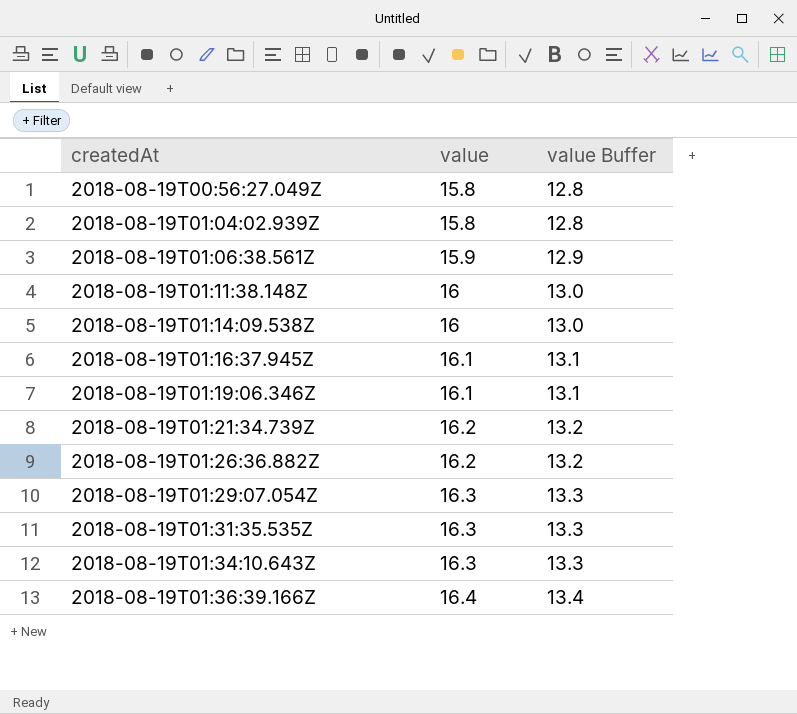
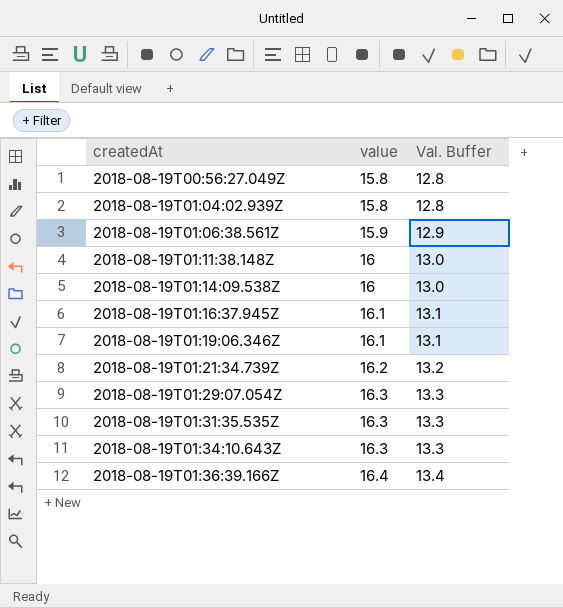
column name: value Buffer -> Val. Buffer
row 2018-08-19T01:26:36.882Z: 16.2 | 13.2 -> none

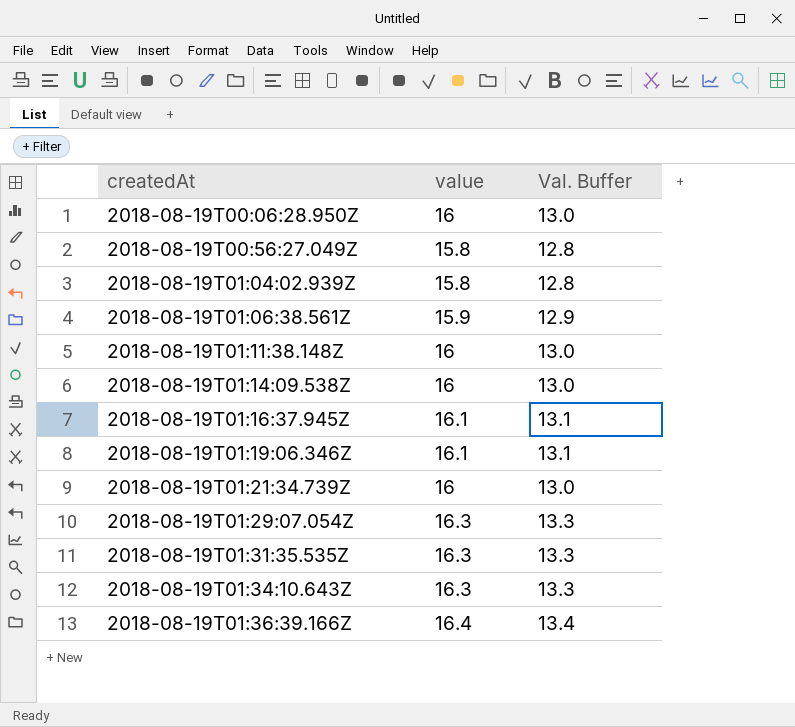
row 2018-08-19T00:06:28.950Z: none -> 16 | 13.0
2018-08-19T01:21:34.739Z | value: 16.2 -> 16
2018-08-19T01:21:34.739Z | Val. Buffer: 13.2 -> 13.0

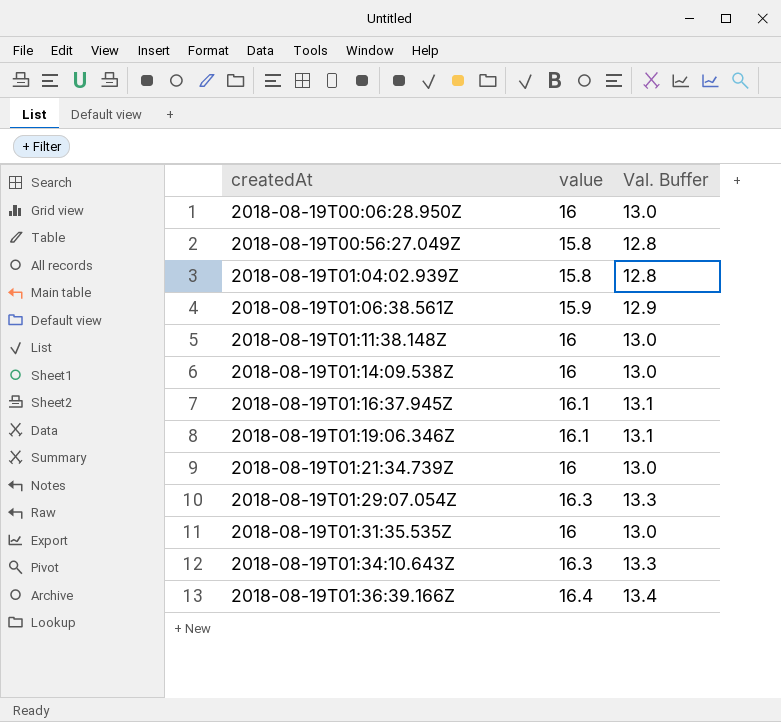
2018-08-19T01:31:35.535Z | value: 16.3 -> 16
2018-08-19T01:31:35.535Z | Val. Buffer: 13.3 -> 13.0

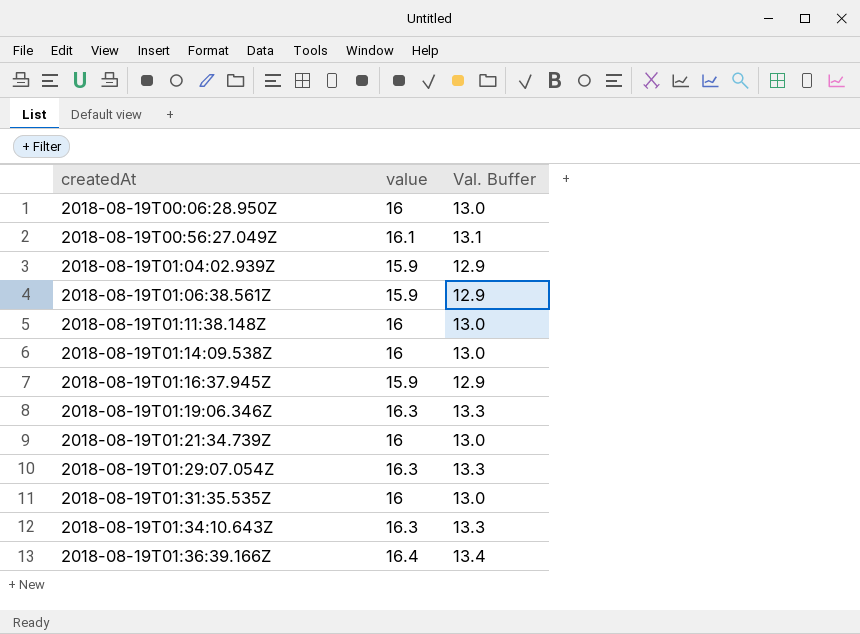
2018-08-19T00:56:27.049Z | value: 15.8 -> 16.1
2018-08-19T00:56:27.049Z | Val. Buffer: 12.8 -> 13.1
2018-08-19T01:04:02.939Z | value: 15.8 -> 15.9
2018-08-19T01:04:02.939Z | Val. Buffer: 12.8 -> 12.9
2018-08-19T01:16:37.945Z | value: 16.1 -> 15.9
2018-08-19T01:16:37.945Z | Val. Buffer: 13.1 -> 12.9
2018-08-19T01:19:06.346Z | value: 16.1 -> 16.3
2018-08-19T01:19:06.346Z | Val. Buffer: 13.1 -> 13.3

